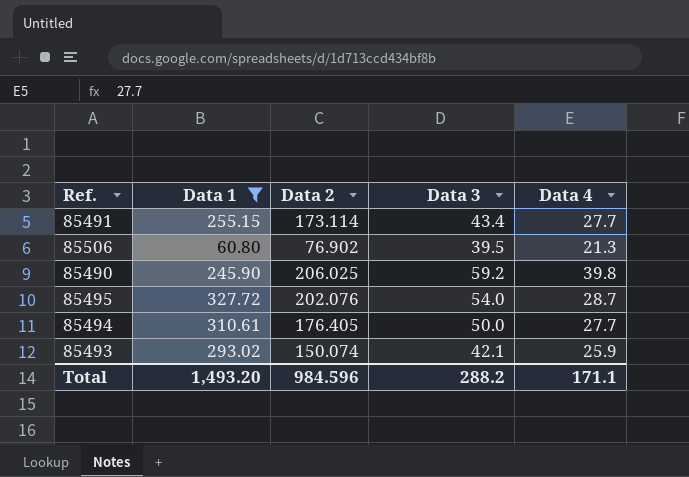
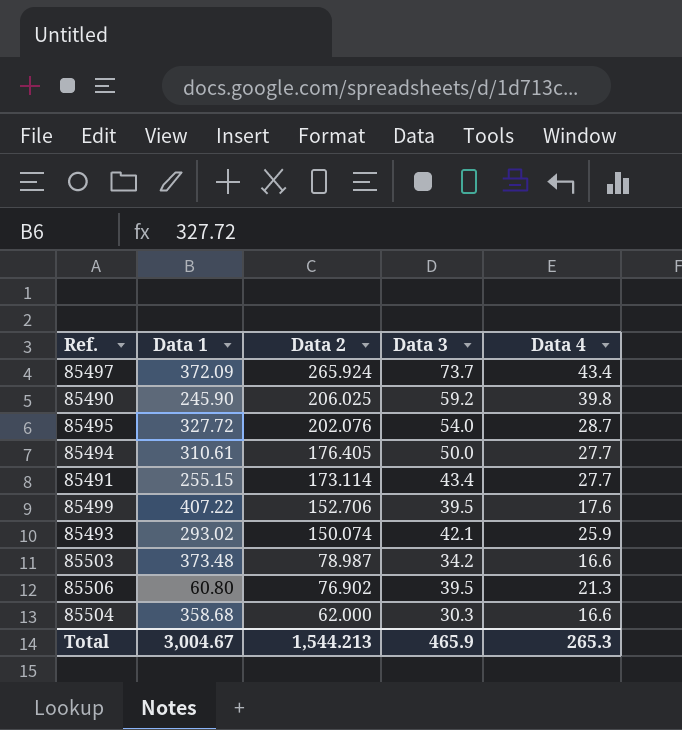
filter: Data 1 <= 327.72 -> none
row order: none -> Data 2 descending
Total | Data 1: 1,493.20 -> 3,004.67
Total | Data 2: 984.596 -> 1,544.213
Total | Data 3: 288.2 -> 465.9
Total | Data 4: 171.1 -> 265.3

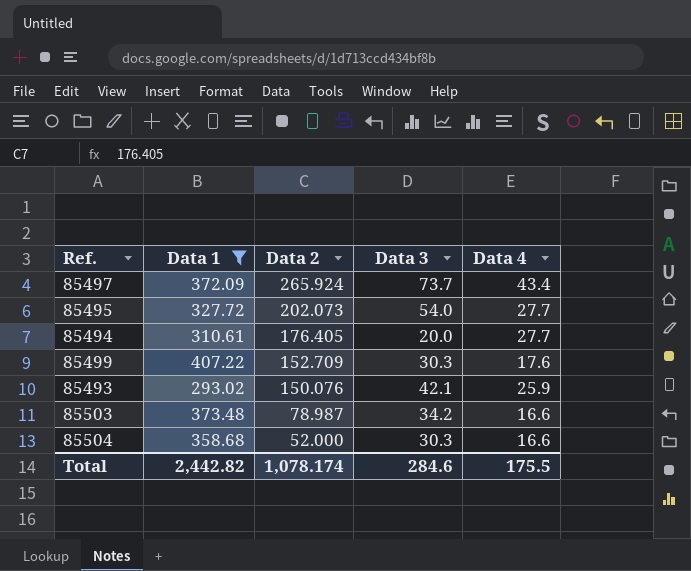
filter: none -> Data 1 >= 293.02
85495 | Data 2: 202.076 -> 202.073
85495 | Data 4: 28.7 -> 27.7
85494 | Data 3: 50.0 -> 20.0
85499 | Data 2: 152.706 -> 152.709
85499 | Data 3: 39.5 -> 30.3
85493 | Data 2: 150.074 -> 150.076
85504 | Data 2: 62.000 -> 52.000
Total | Data 1: 3,004.67 -> 2,442.82
Total | Data 2: 1,544.213 -> 1,078.174
Total | Data 3: 465.9 -> 284.6
Total | Data 4: 265.3 -> 175.5

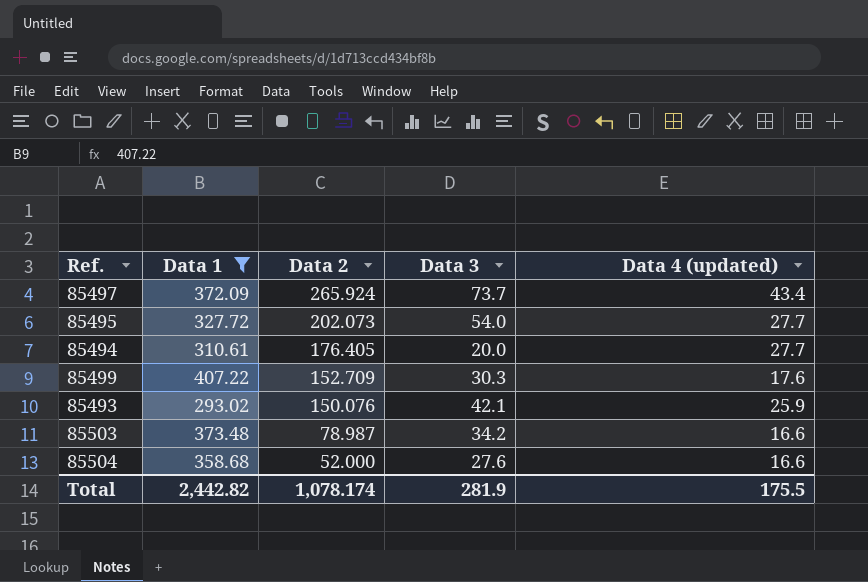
column name: Data 4 -> Data 4 (updated)
85504 | Data 3: 30.3 -> 27.6
Total | Data 3: 284.6 -> 281.9

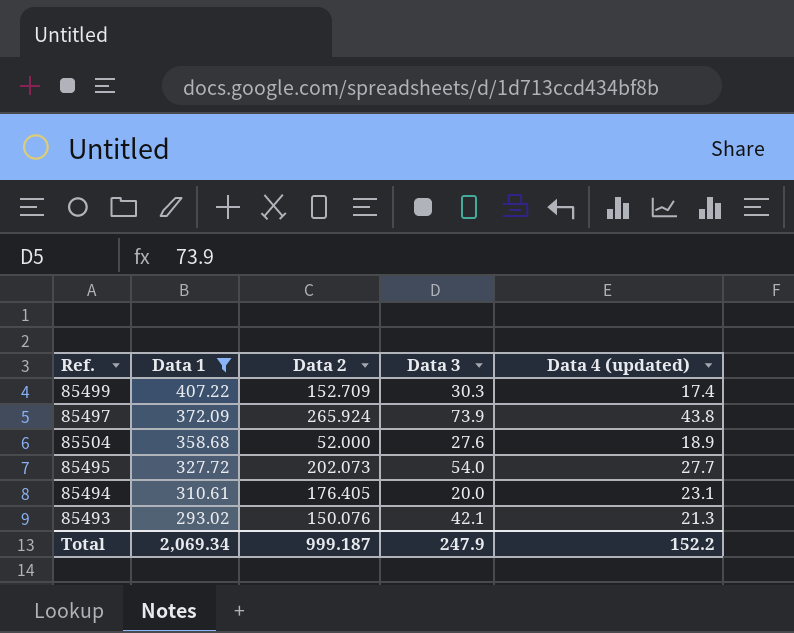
row order: Data 2 descending -> Data 1 descending
row 85503: 373.48 | 78.987 | 34.2 | 16.6 -> none
85499 | Data 4 (updated): 17.6 -> 17.4
85497 | Data 3: 73.7 -> 73.9
85497 | Data 4 (updated): 43.4 -> 43.8
85504 | Data 4 (updated): 16.6 -> 18.9
85494 | Data 4 (updated): 27.7 -> 23.1
85493 | Data 4 (updated): 25.9 -> 21.3
Total | Data 1: 2,442.82 -> 2,069.34
Total | Data 2: 1,078.174 -> 999.187
Total | Data 3: 281.9 -> 247.9
Total | Data 4 (updated): 175.5 -> 152.2

